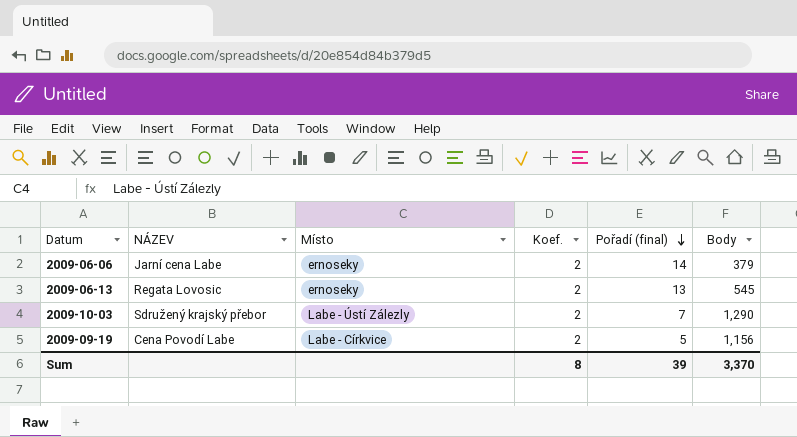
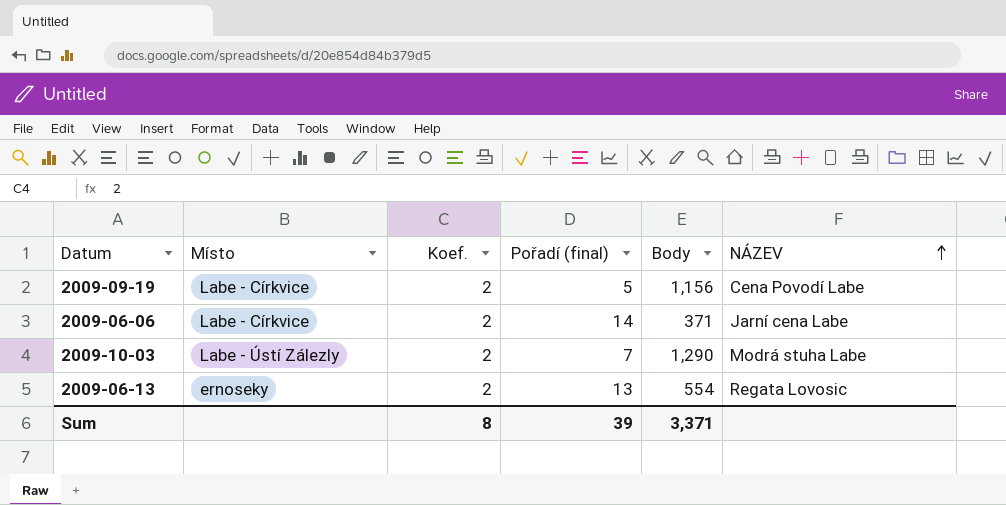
row order: Pořadí (final) descending -> NÁZEV ascending
column NÁZEV | position: 2 -> 6
2009-06-06 | Místo: ernoseky -> Labe - Církvice
2009-06-06 | Body: 379 -> 371
2009-10-03 | NÁZEV: Sdružený krajský přebor -> Modrá stuha Labe
2009-06-13 | Body: 545 -> 554
Sum | Body: 3,370 -> 3,371

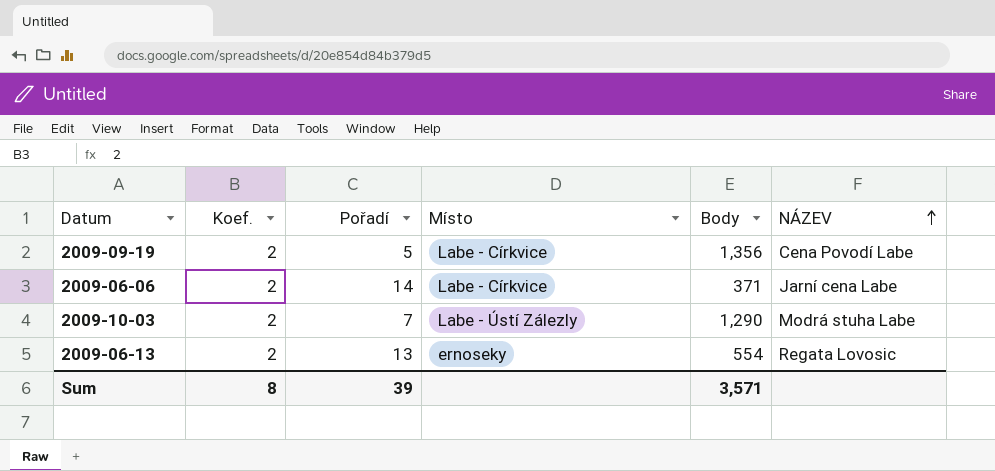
column name: Pořadí (final) -> Pořadí
column Místo | position: 2 -> 4
2009-09-19 | Body: 1,156 -> 1,356
Sum | Body: 3,371 -> 3,571

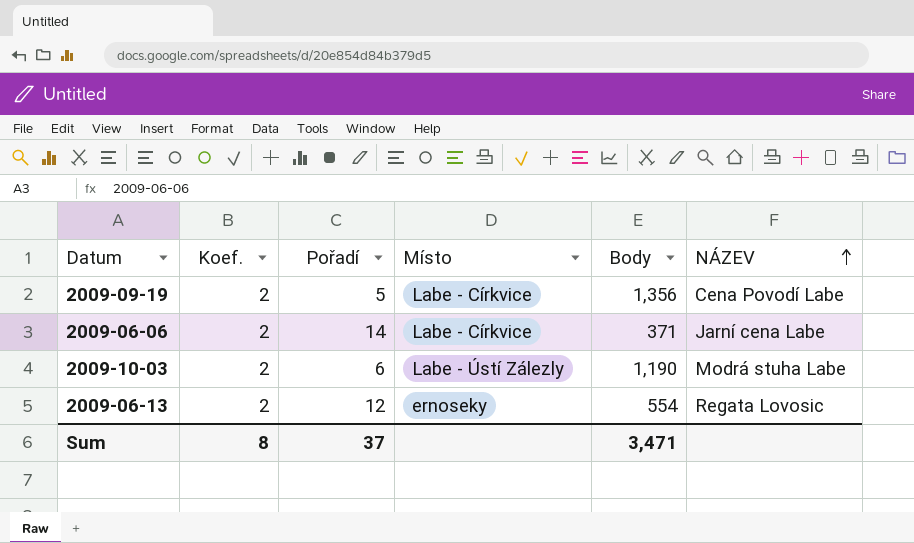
2009-10-03 | Pořadí: 7 -> 6
2009-10-03 | Body: 1,290 -> 1,190
2009-06-13 | Pořadí: 13 -> 12
Sum | Pořadí: 39 -> 37
Sum | Body: 3,571 -> 3,471

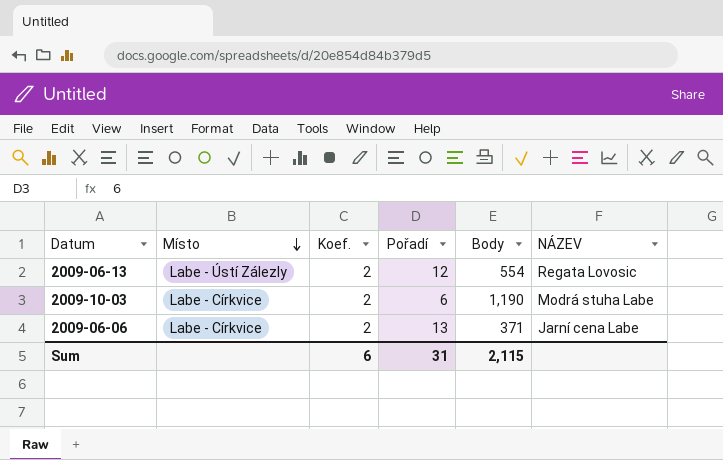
row order: NÁZEV ascending -> Místo descending
column Místo | position: 4 -> 2
row 2009-09-19: 2 | 5 | Labe - Církvice | 1,356 | Cena Povodí Labe -> none
2009-06-13 | Místo: ernoseky -> Labe - Ústí Zálezly
2009-10-03 | Místo: Labe - Ústí Zálezly -> Labe - Církvice
2009-06-06 | Pořadí: 14 -> 13
Sum | Koef.: 8 -> 6
Sum | Pořadí: 37 -> 31
Sum | Body: 3,471 -> 2,115

